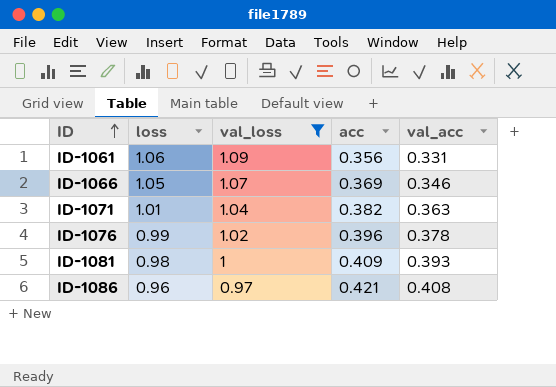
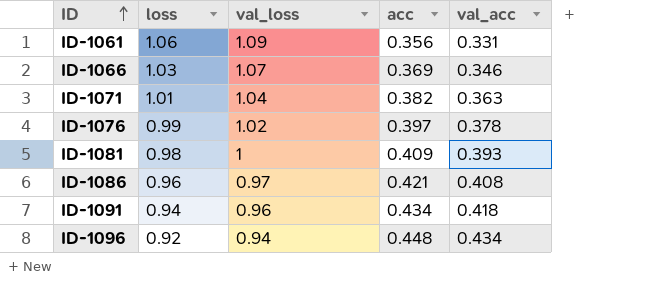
filter: val_loss >= 0.97 -> none
ID-1066 | loss: 1.05 -> 1.03
ID-1076 | acc: 0.396 -> 0.397

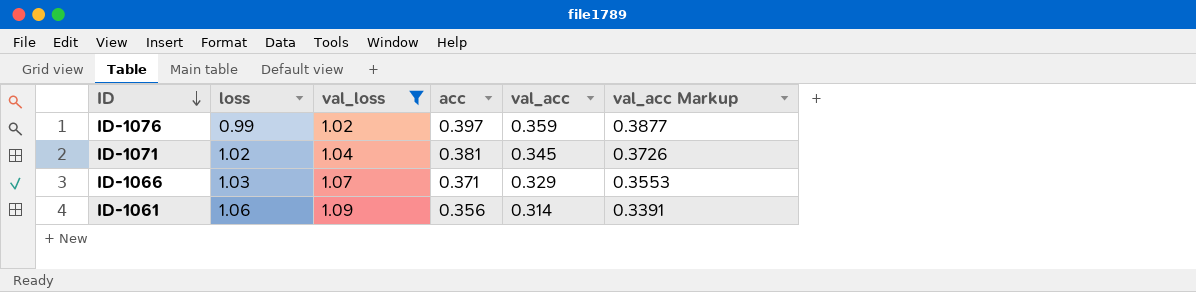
filter: none -> val_loss >= 1.02
row order: ID ascending -> ID descending
column val_acc Markup | formula: none -> [val_acc] * 1.08
ID-1076 | val_acc: 0.378 -> 0.359
ID-1071 | loss: 1.01 -> 1.02
ID-1071 | acc: 0.382 -> 0.381
ID-1071 | val_acc: 0.363 -> 0.345
ID-1066 | acc: 0.369 -> 0.371
ID-1066 | val_acc: 0.346 -> 0.329
ID-1061 | val_acc: 0.331 -> 0.314

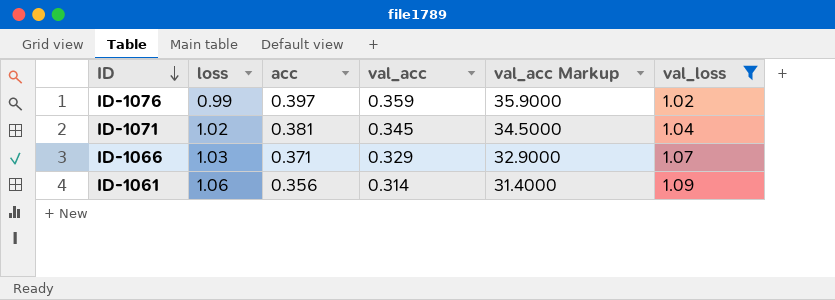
column val_acc Markup | formula: [val_acc] * 1.08 -> [val_acc] * 100
column val_loss | position: 3 -> 6

